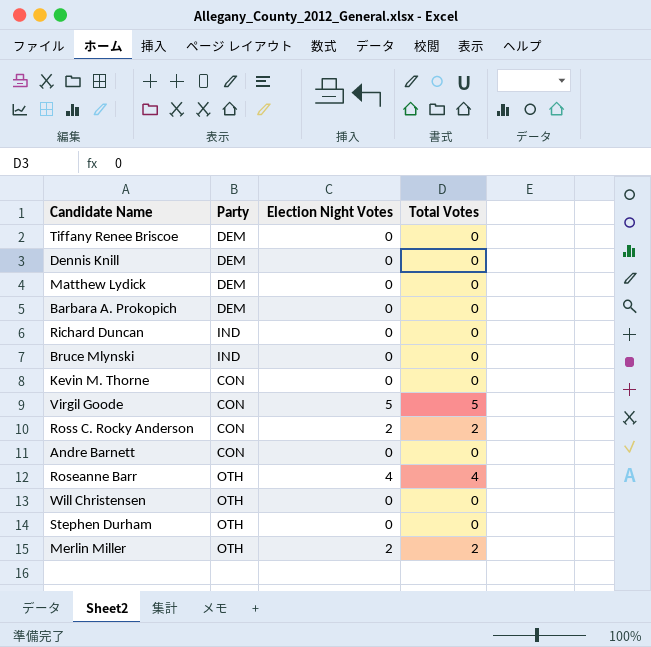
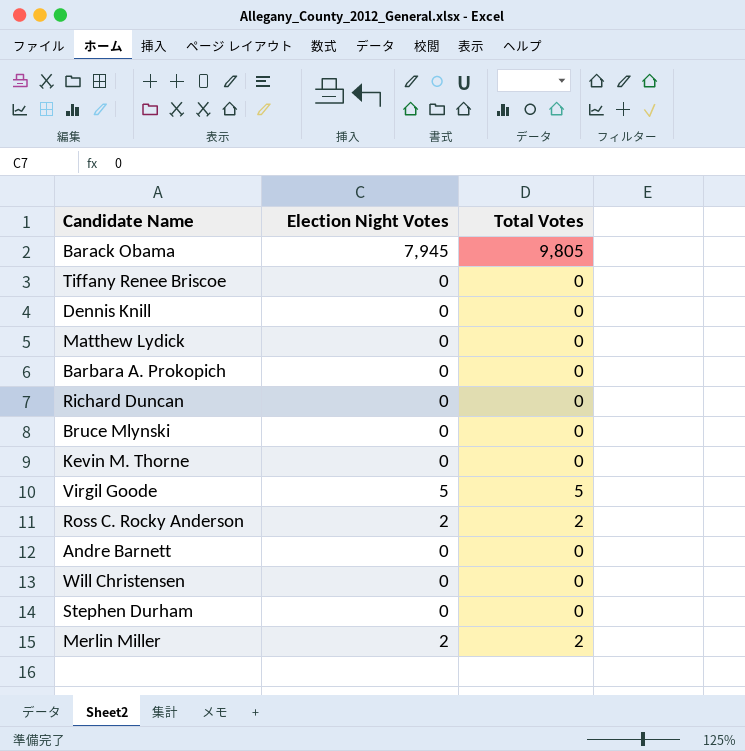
column Party | position: 2 -> none
row Roseanne Barr: OTH | 4 | 4 -> none
row Barack Obama: none -> 7,945 | 9,805

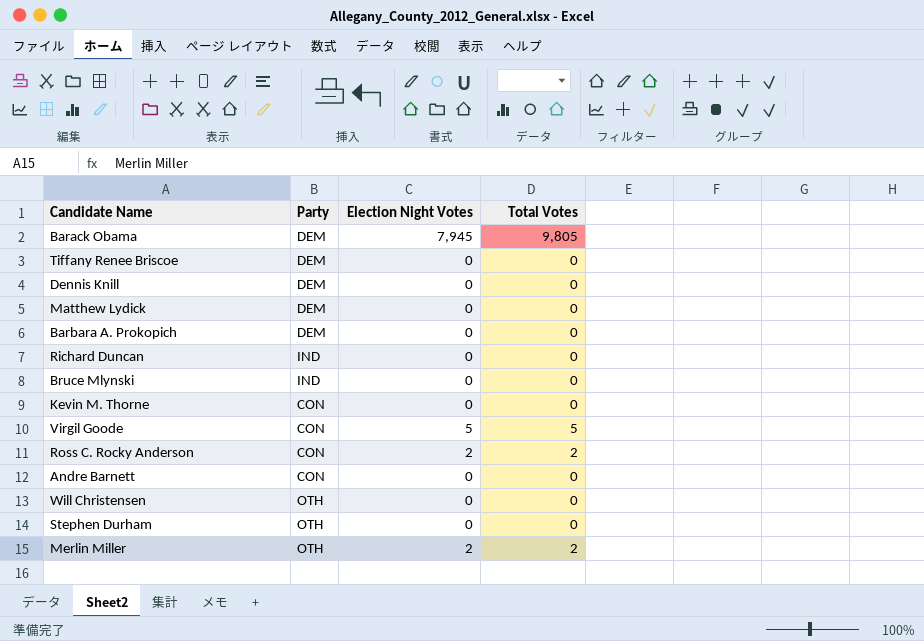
column Party | position: none -> 2

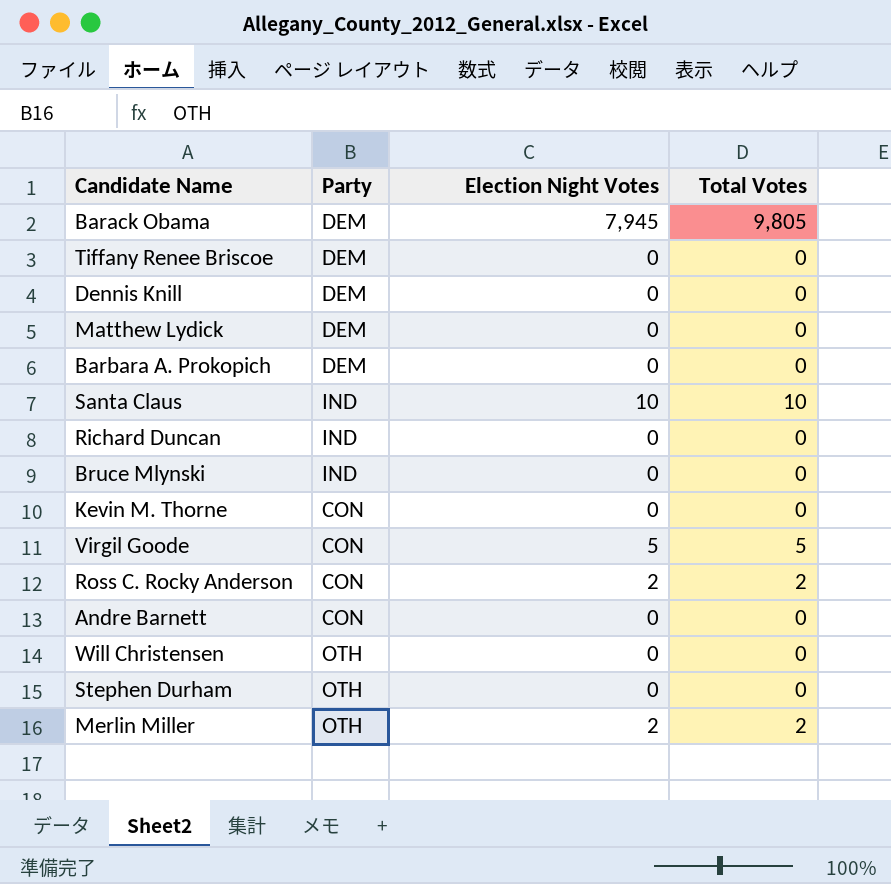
row Santa Claus: none -> IND | 10 | 10

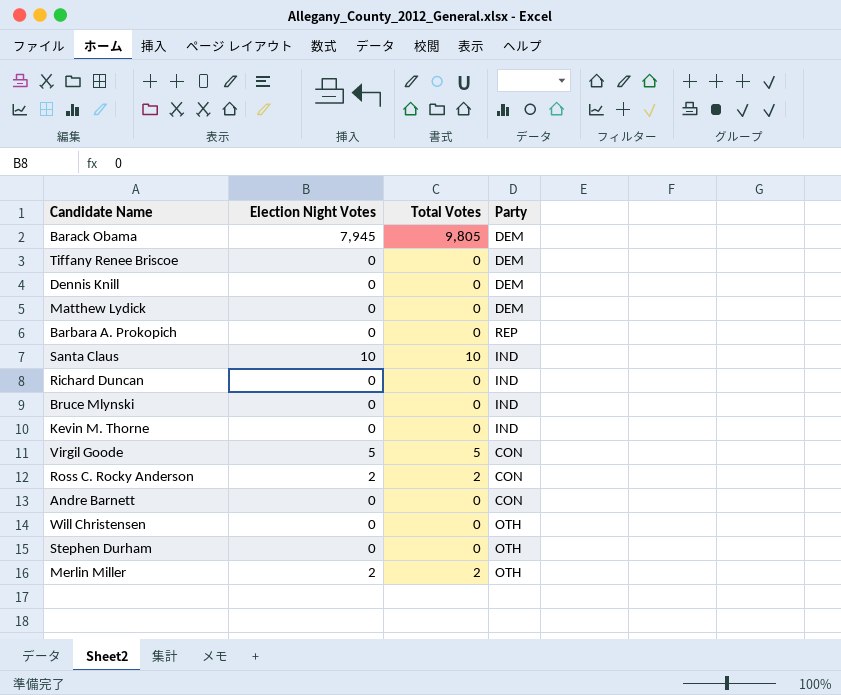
column Party | position: 2 -> 4
Barbara A. Prokopich | Party: DEM -> REP
Kevin M. Thorne | Party: CON -> IND

